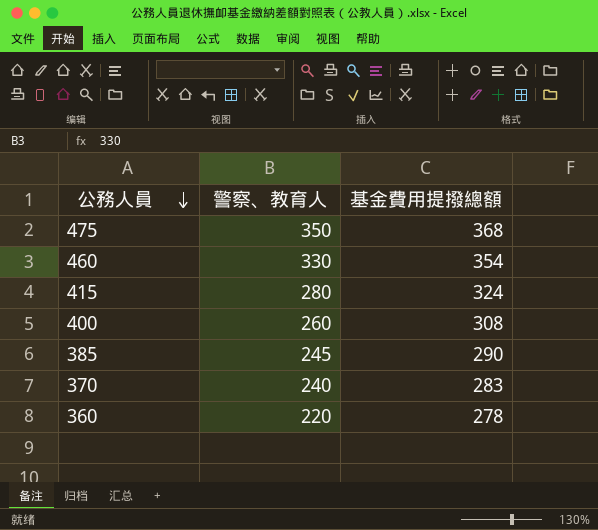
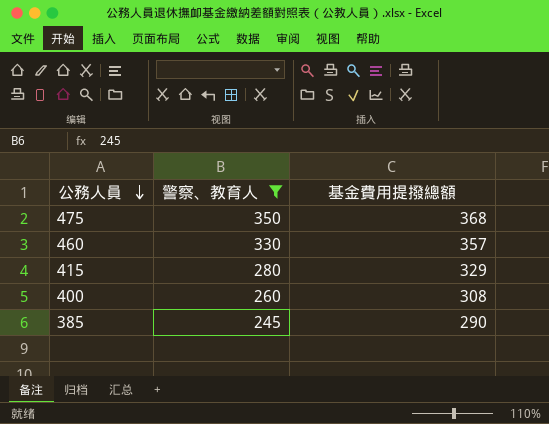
filter: none -> 警察、教育人 >= 245
460 | 基金費用提撥總額: 354 -> 357
415 | 基金費用提撥總額: 324 -> 329

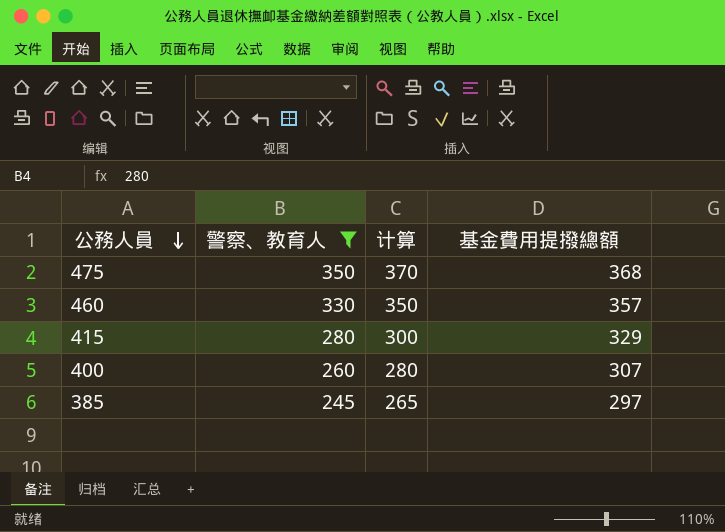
column 计算 | formula: none -> [警察、教育人] + 20
400 | 基金費用提撥總額: 308 -> 307
385 | 基金費用提撥總額: 290 -> 297

